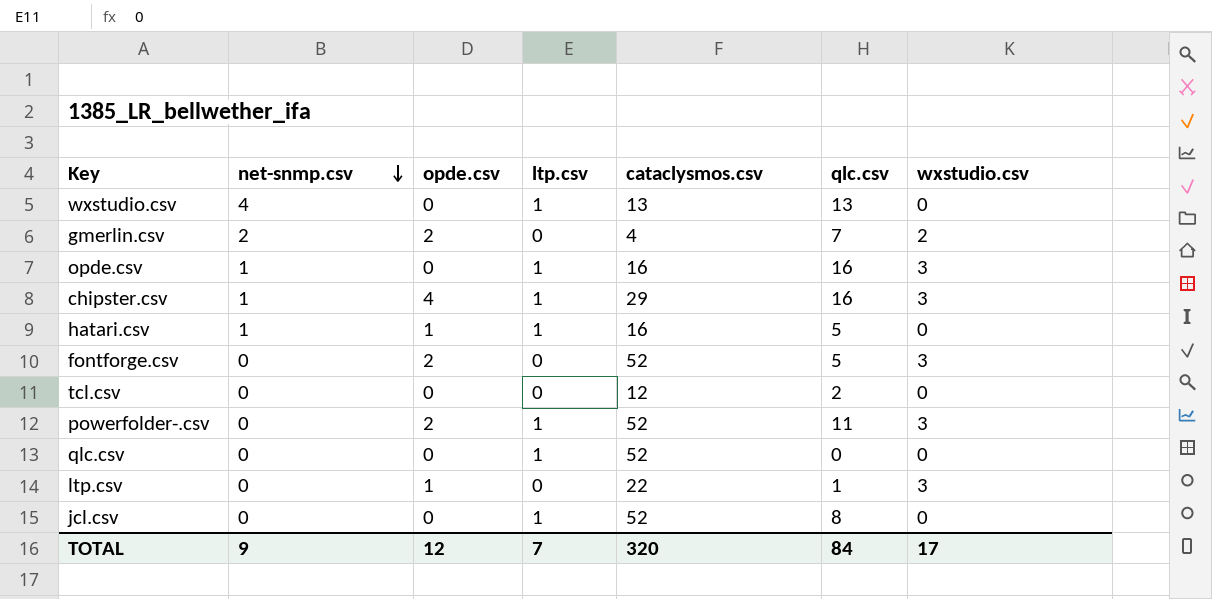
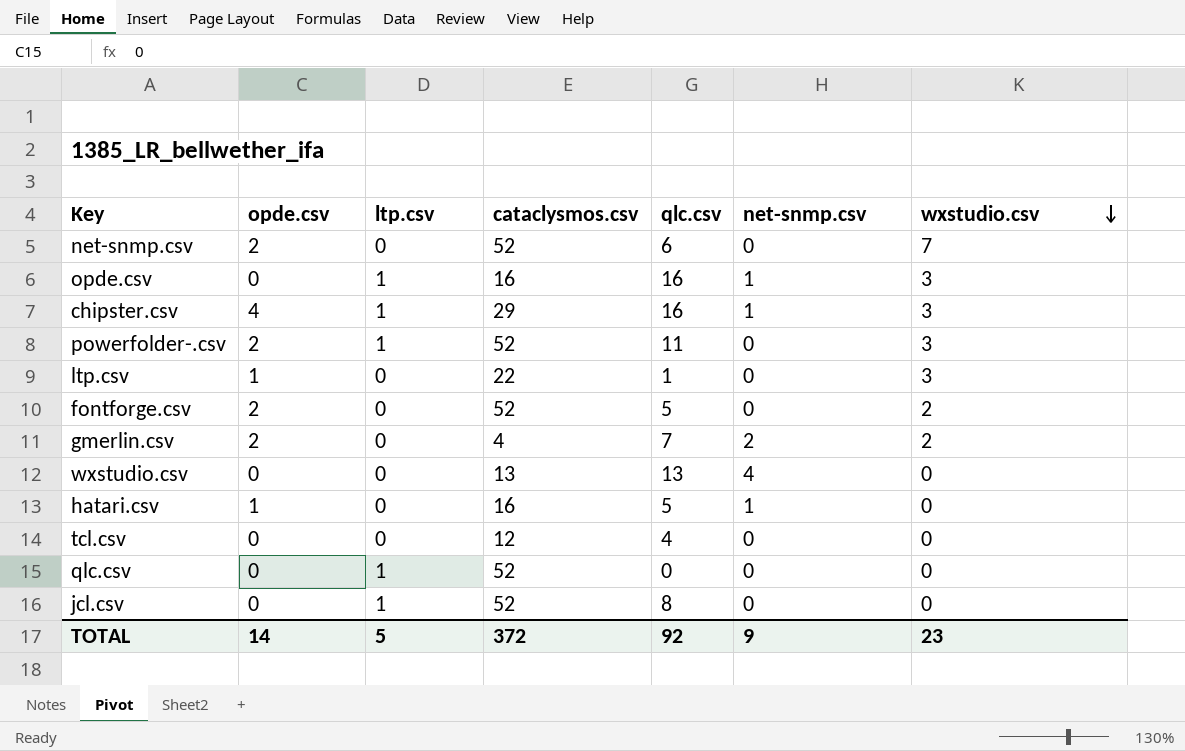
row order: net-snmp.csv descending -> wxstudio.csv descending
column net-snmp.csv | position: 2 -> 6
row net-snmp.csv: none -> 2 | 0 | 52 | 6 | 0 | 7
fontforge.csv | wxstudio.csv: 3 -> 2
wxstudio.csv | ltp.csv: 1 -> 0
hatari.csv | ltp.csv: 1 -> 0
tcl.csv | qlc.csv: 2 -> 4
TOTAL | opde.csv: 12 -> 14
TOTAL | ltp.csv: 7 -> 5
TOTAL | cataclysmos.csv: 320 -> 372
TOTAL | qlc.csv: 84 -> 92
TOTAL | wxstudio.csv: 17 -> 23

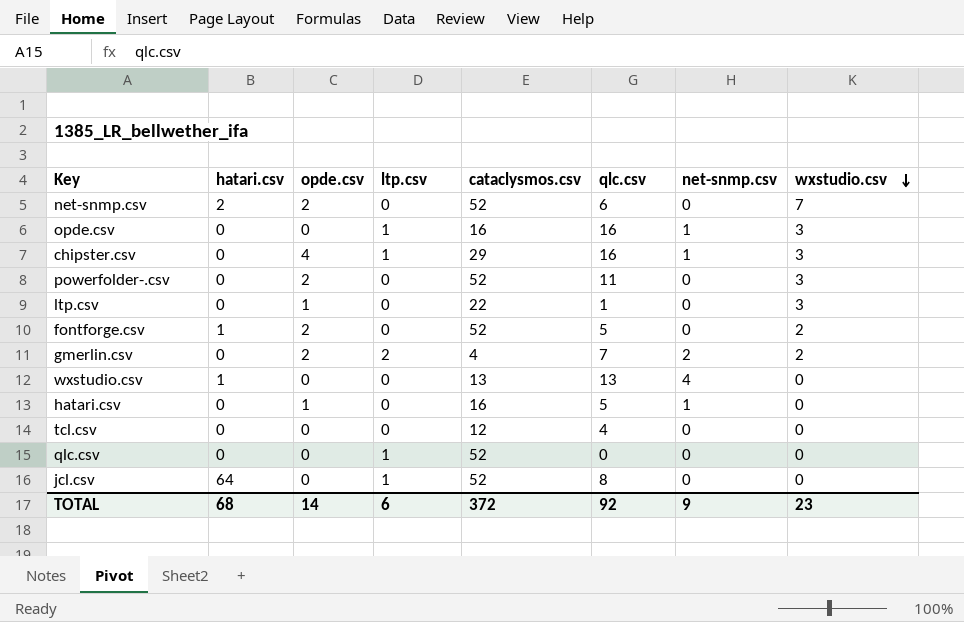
column hatari.csv | position: none -> 2
powerfolder-.csv | ltp.csv: 1 -> 0
gmerlin.csv | ltp.csv: 0 -> 2
TOTAL | ltp.csv: 5 -> 6

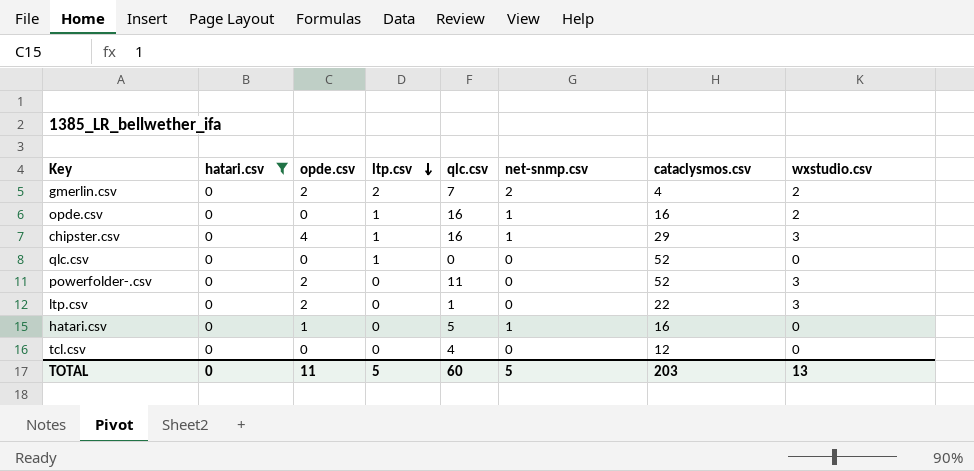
filter: none -> hatari.csv = 0
row order: wxstudio.csv descending -> ltp.csv descending
column cataclysmos.csv | position: 5 -> 7
opde.csv | wxstudio.csv: 3 -> 2
ltp.csv | opde.csv: 1 -> 2
TOTAL | hatari.csv: 68 -> 0
TOTAL | opde.csv: 14 -> 11
TOTAL | ltp.csv: 6 -> 5
TOTAL | qlc.csv: 92 -> 60
TOTAL | net-snmp.csv: 9 -> 5
TOTAL | cataclysmos.csv: 372 -> 203
TOTAL | wxstudio.csv: 23 -> 13

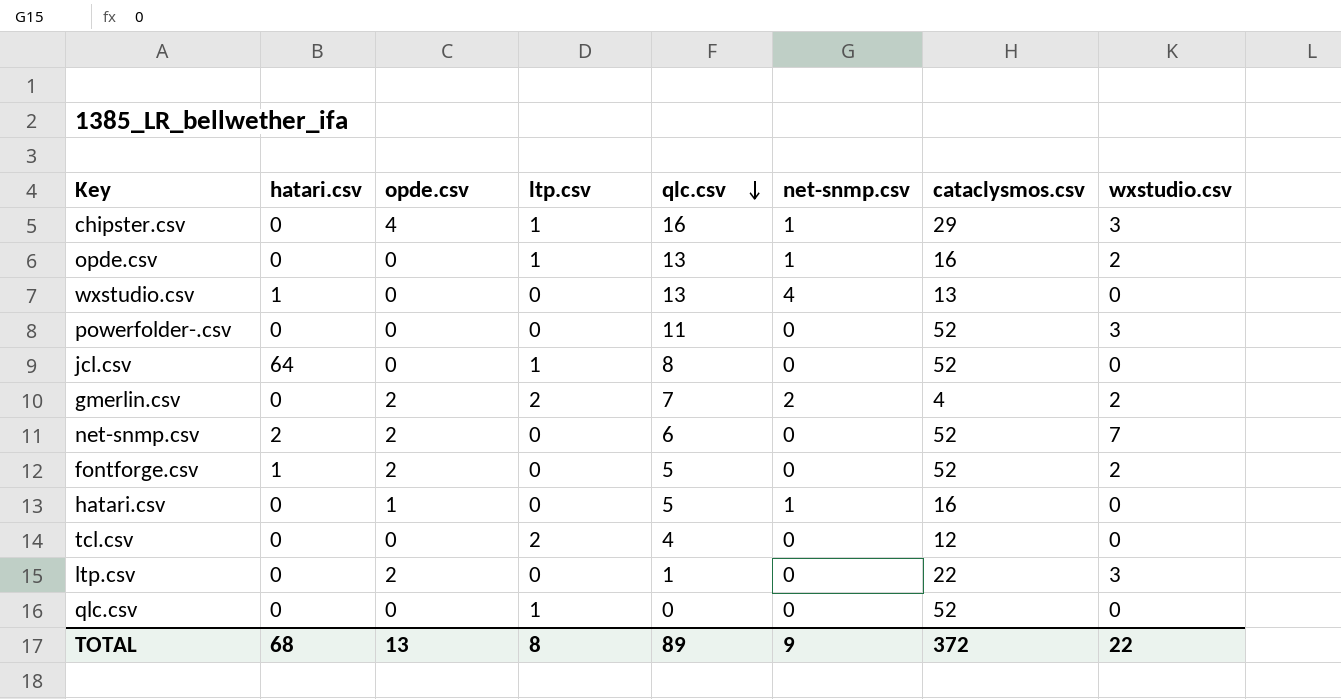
filter: hatari.csv = 0 -> none
row order: ltp.csv descending -> qlc.csv descending
opde.csv | qlc.csv: 16 -> 13
powerfolder-.csv | opde.csv: 2 -> 0
tcl.csv | ltp.csv: 0 -> 2
TOTAL | hatari.csv: 0 -> 68
TOTAL | opde.csv: 11 -> 13
TOTAL | ltp.csv: 5 -> 8
TOTAL | qlc.csv: 60 -> 89
TOTAL | net-snmp.csv: 5 -> 9
TOTAL | cataclysmos.csv: 203 -> 372
TOTAL | wxstudio.csv: 13 -> 22

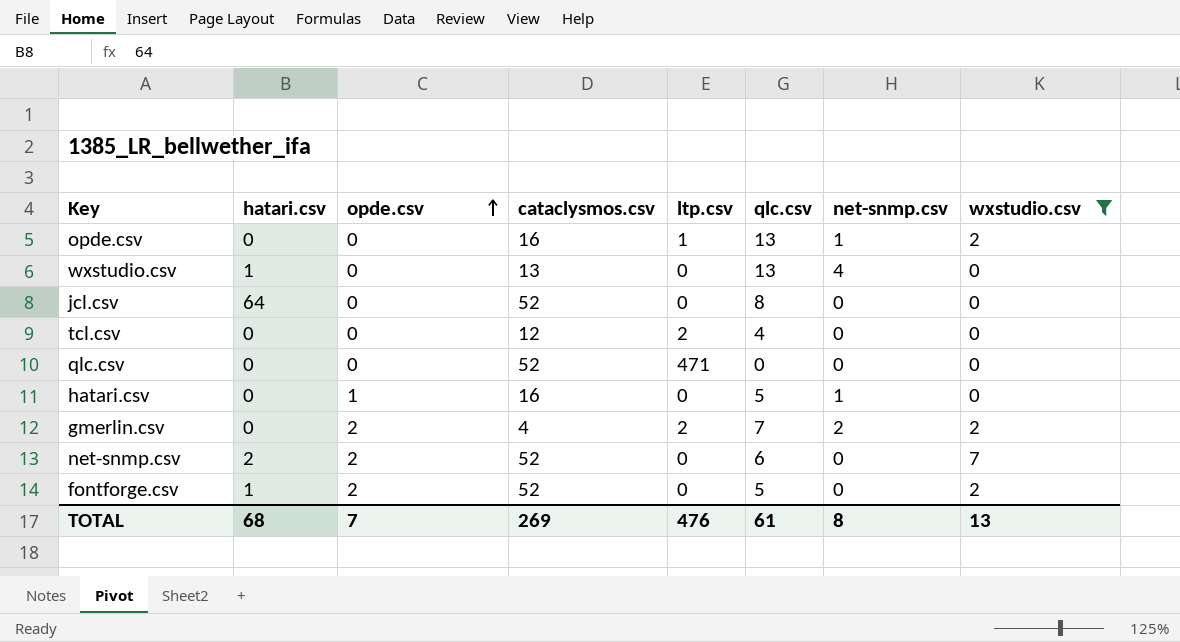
filter: none -> wxstudio.csv != 3
row order: qlc.csv descending -> opde.csv ascending
column cataclysmos.csv | position: 7 -> 4
jcl.csv | ltp.csv: 1 -> 0
qlc.csv | ltp.csv: 1 -> 471
TOTAL | opde.csv: 13 -> 7
TOTAL | cataclysmos.csv: 372 -> 269
TOTAL | ltp.csv: 8 -> 476
TOTAL | qlc.csv: 89 -> 61
TOTAL | net-snmp.csv: 9 -> 8
TOTAL | wxstudio.csv: 22 -> 13

